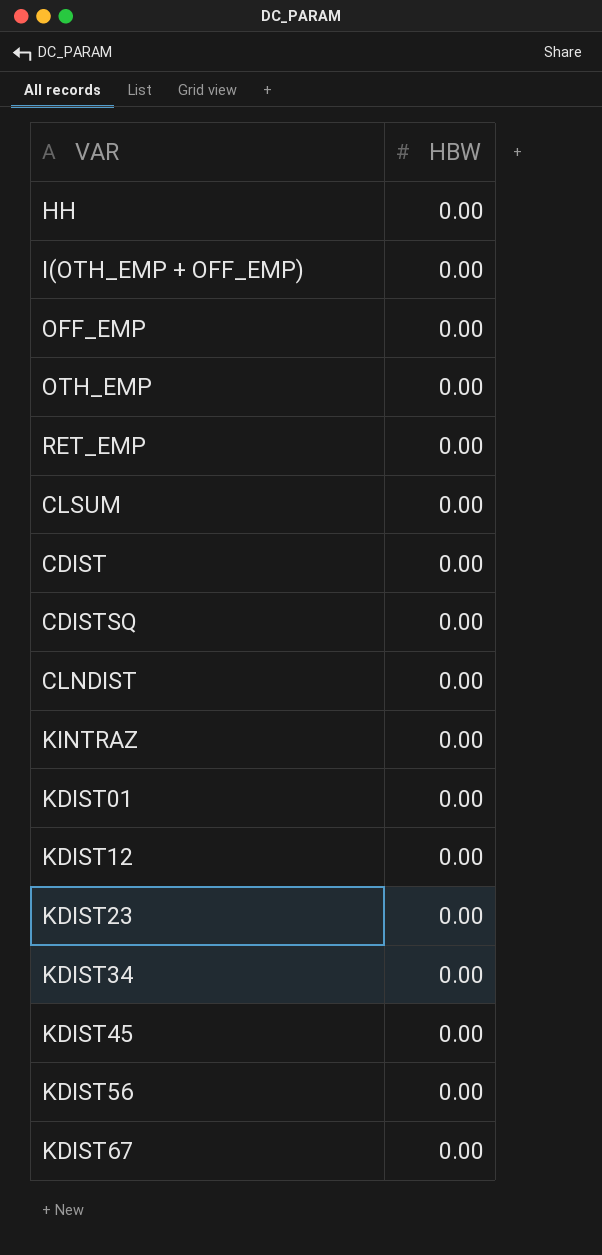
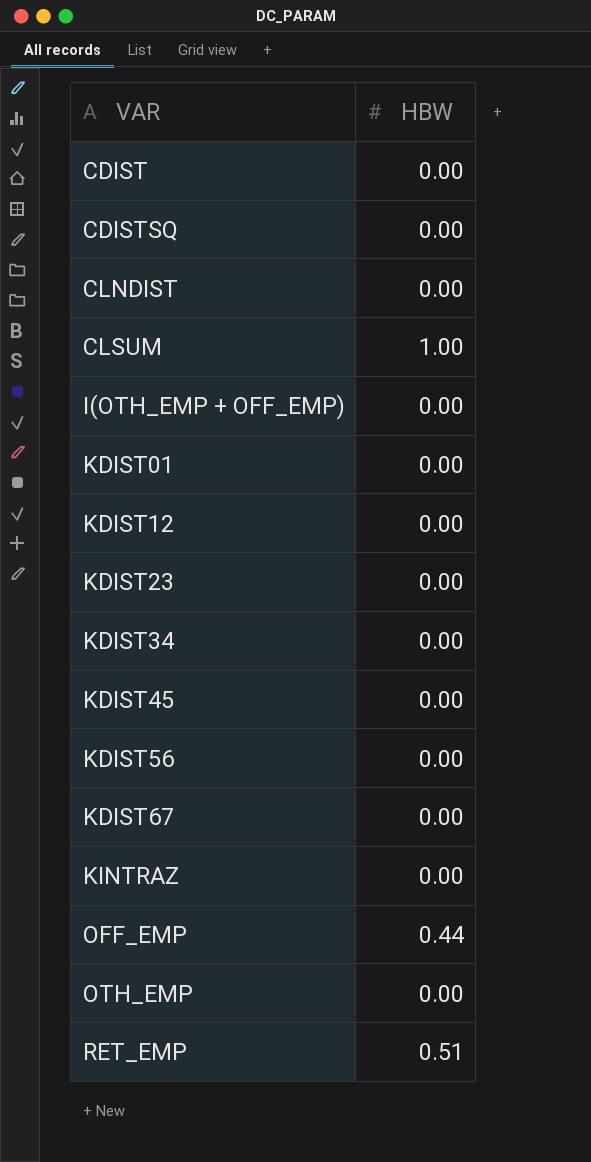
row order: none -> VAR ascending
row HH: 0.00 -> none
CLSUM | HBW: 0.00 -> 1.00
OFF_EMP | HBW: 0.00 -> 0.44
RET_EMP | HBW: 0.00 -> 0.51

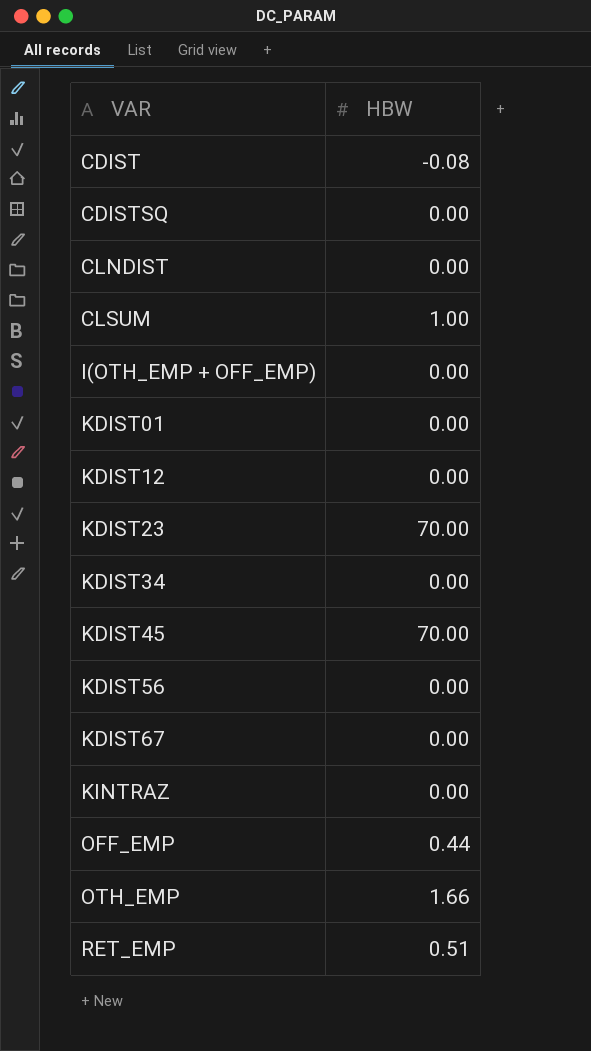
CDIST | HBW: 0.00 -> -0.08
KDIST23 | HBW: 0.00 -> 70.00
KDIST45 | HBW: 0.00 -> 70.00
OTH_EMP | HBW: 0.00 -> 1.66

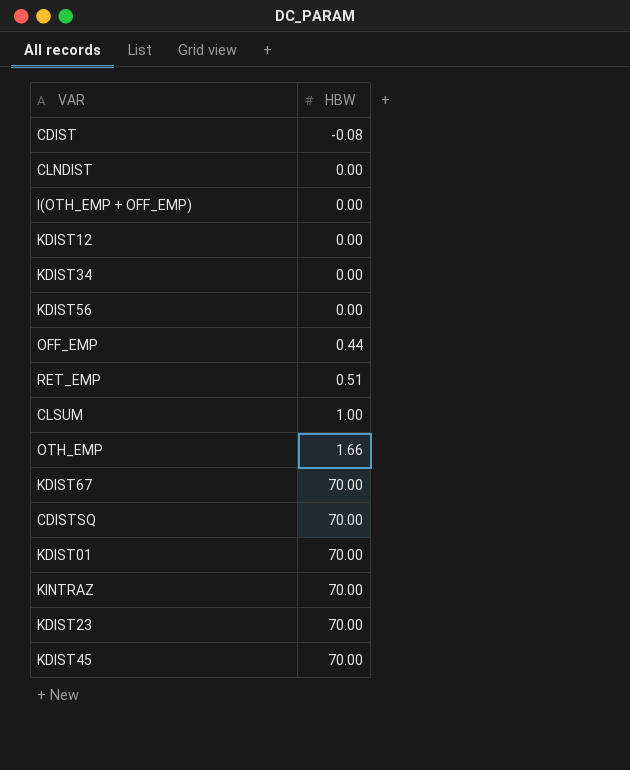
row order: VAR ascending -> HBW ascending
KDIST67 | HBW: 0.00 -> 70.00
CDISTSQ | HBW: 0.00 -> 70.00
KDIST01 | HBW: 0.00 -> 70.00
KINTRAZ | HBW: 0.00 -> 70.00

